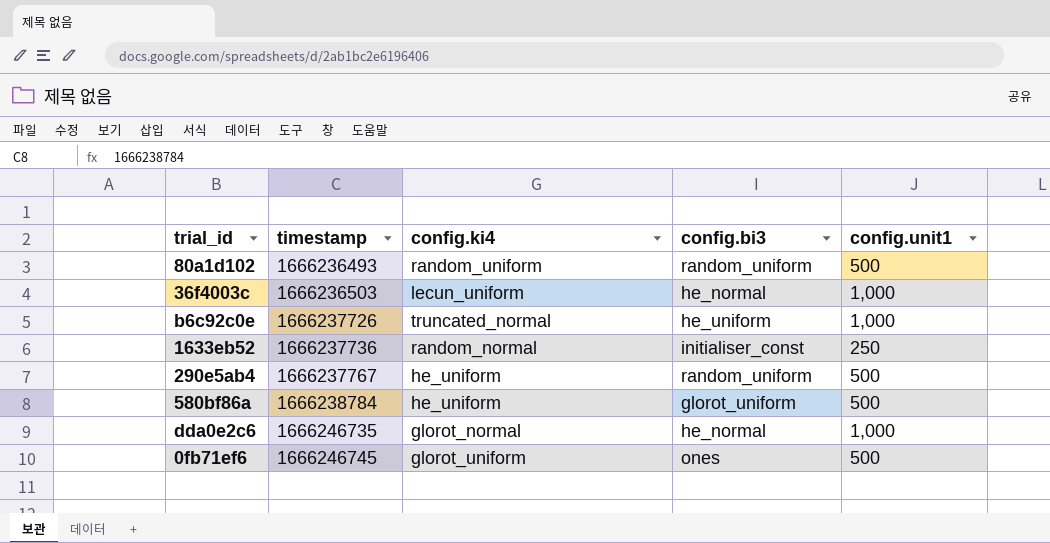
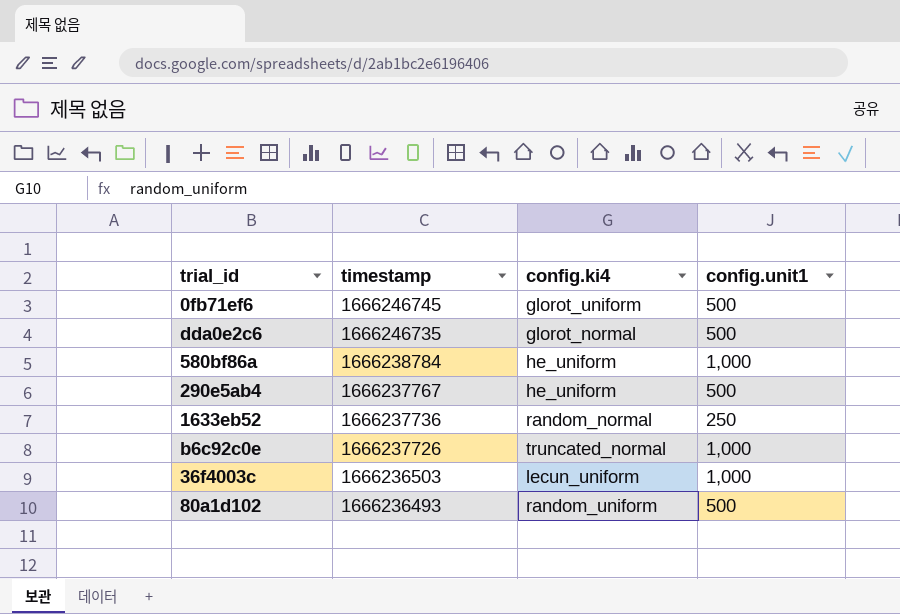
row order: timestamp ascending -> timestamp descending
column config.bi3 | position: 4 -> none
dda0e2c6 | config.unit1: 1,000 -> 500
580bf86a | config.unit1: 500 -> 1,000

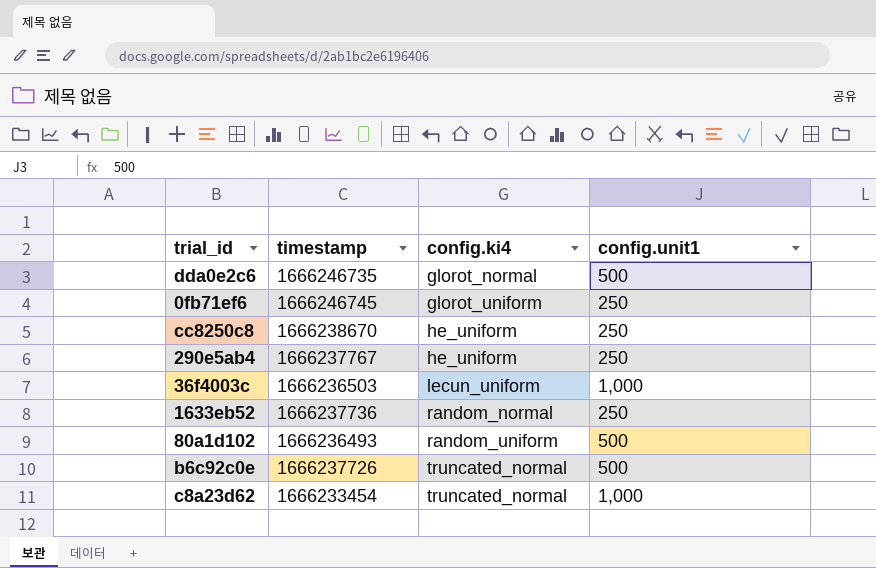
row order: timestamp descending -> config.ki4 ascending
row 580bf86a: 1666238784 | he_uniform | 1,000 -> none
0fb71ef6 | config.unit1: 500 -> 250
row cc8250c8: none -> 1666238670 | he_uniform | 250
290e5ab4 | config.unit1: 500 -> 250
b6c92c0e | config.unit1: 1,000 -> 500
row c8a23d62: none -> 1666233454 | truncated_normal | 1,000

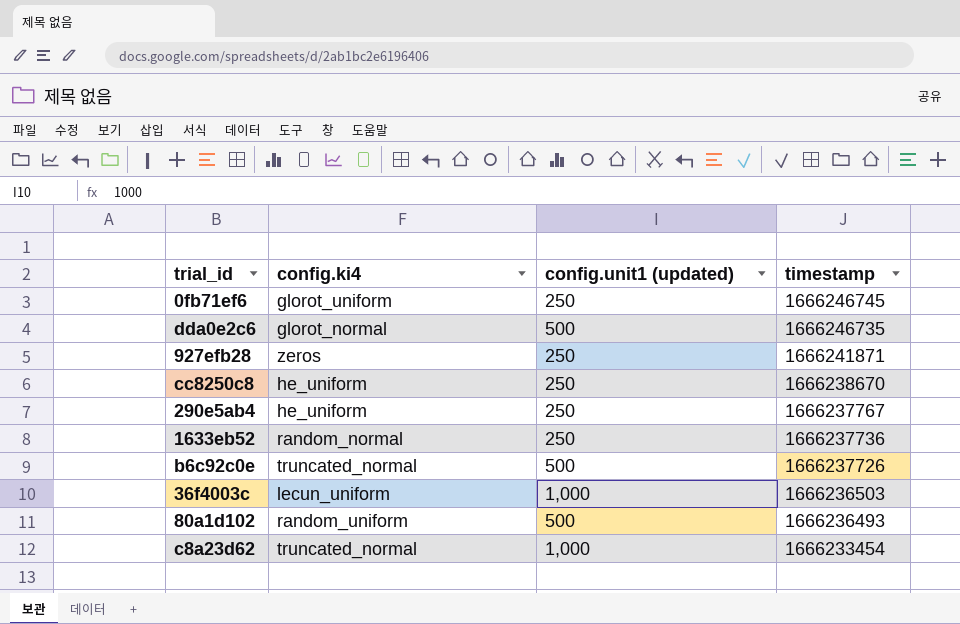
row order: config.ki4 ascending -> timestamp descending
column name: config.unit1 -> config.unit1 (updated)
column timestamp | position: 2 -> 4
row 927efb28: none -> zeros | 250 | 1666241871

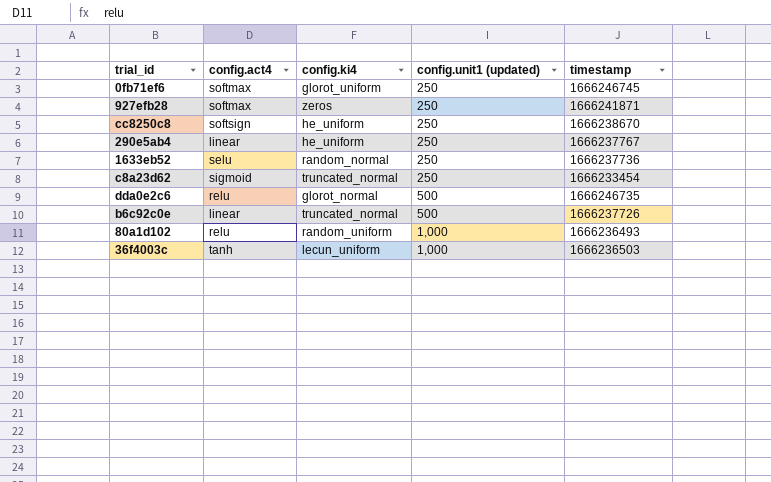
row order: timestamp descending -> config.unit1 (updated) ascending
column config.act4 | position: none -> 2
c8a23d62 | config.unit1 (updated): 1,000 -> 250
80a1d102 | config.unit1 (updated): 500 -> 1,000

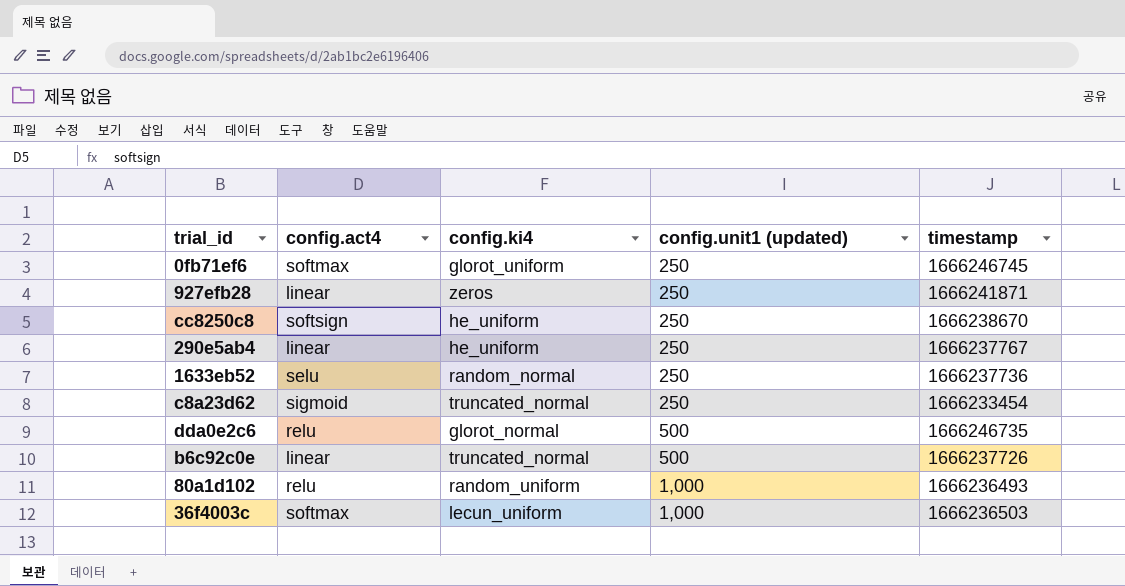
927efb28 | config.act4: softmax -> linear
36f4003c | config.act4: tanh -> softmax

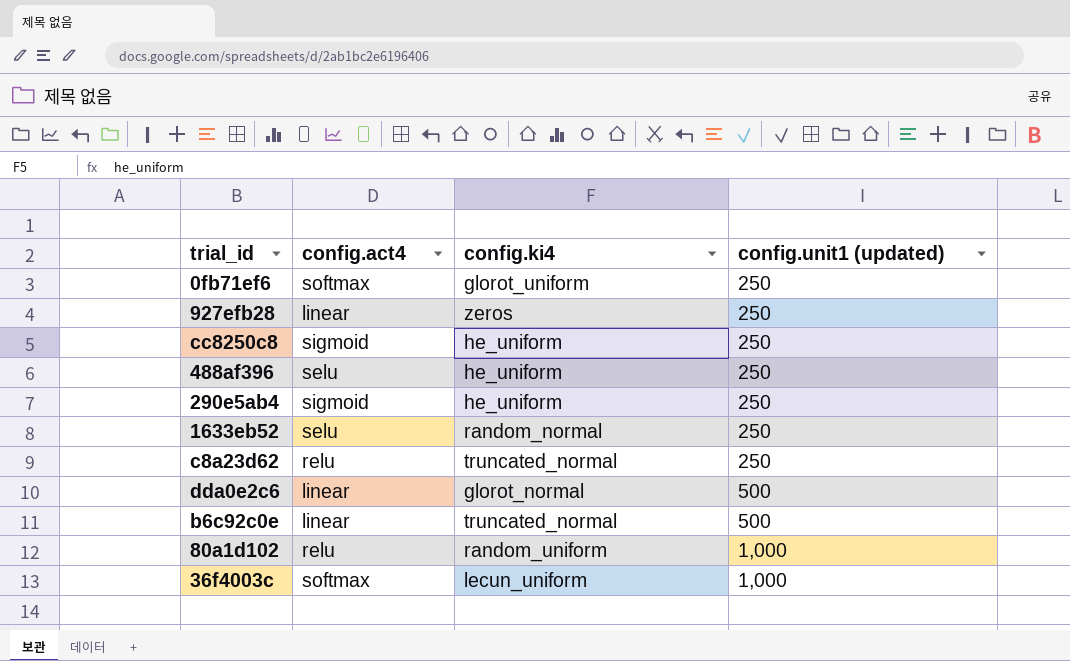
column timestamp | position: 5 -> none
cc8250c8 | config.act4: softsign -> sigmoid
row 488af396: none -> selu | he_uniform | 250
290e5ab4 | config.act4: linear -> sigmoid
c8a23d62 | config.act4: sigmoid -> relu
dda0e2c6 | config.act4: relu -> linear

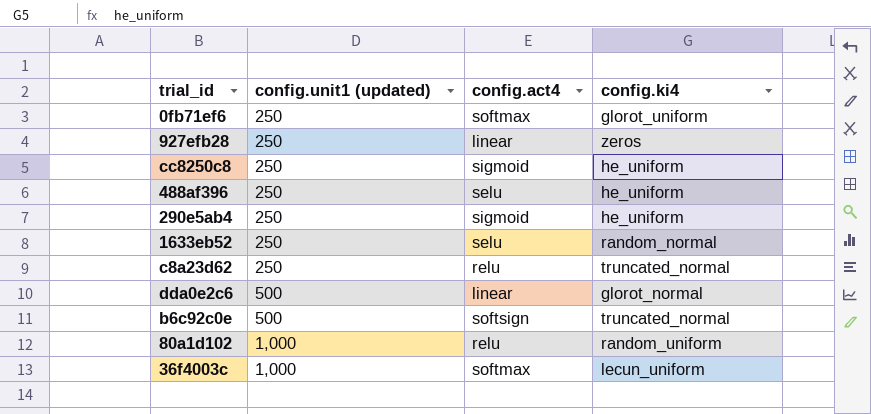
column config.unit1 (updated) | position: 4 -> 2
b6c92c0e | config.act4: linear -> softsign

